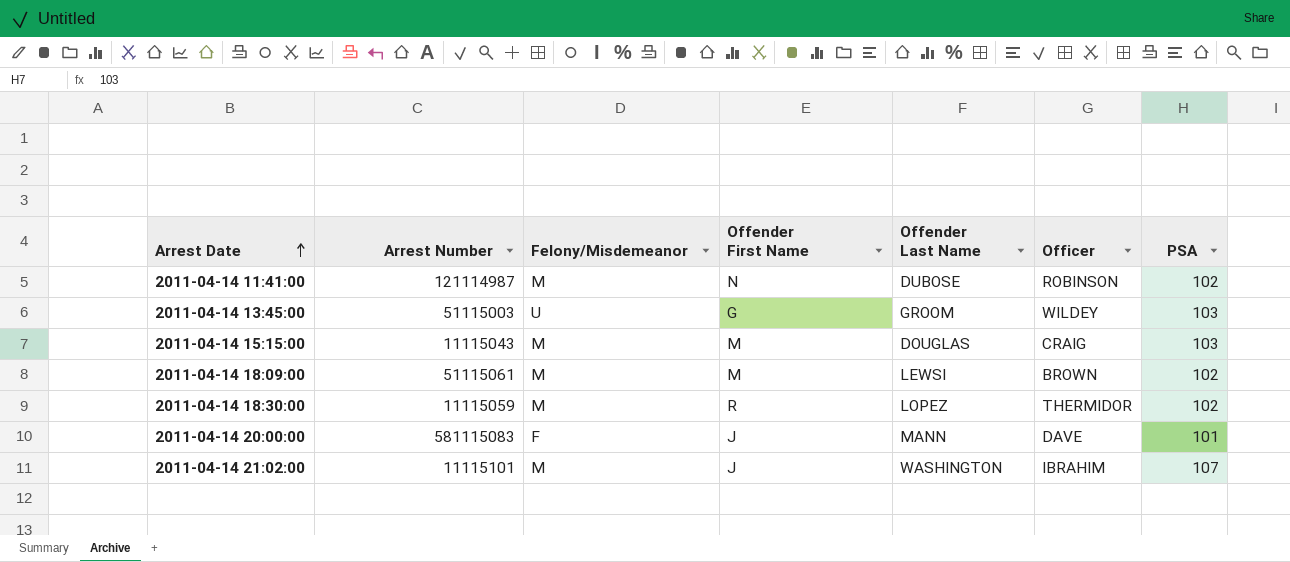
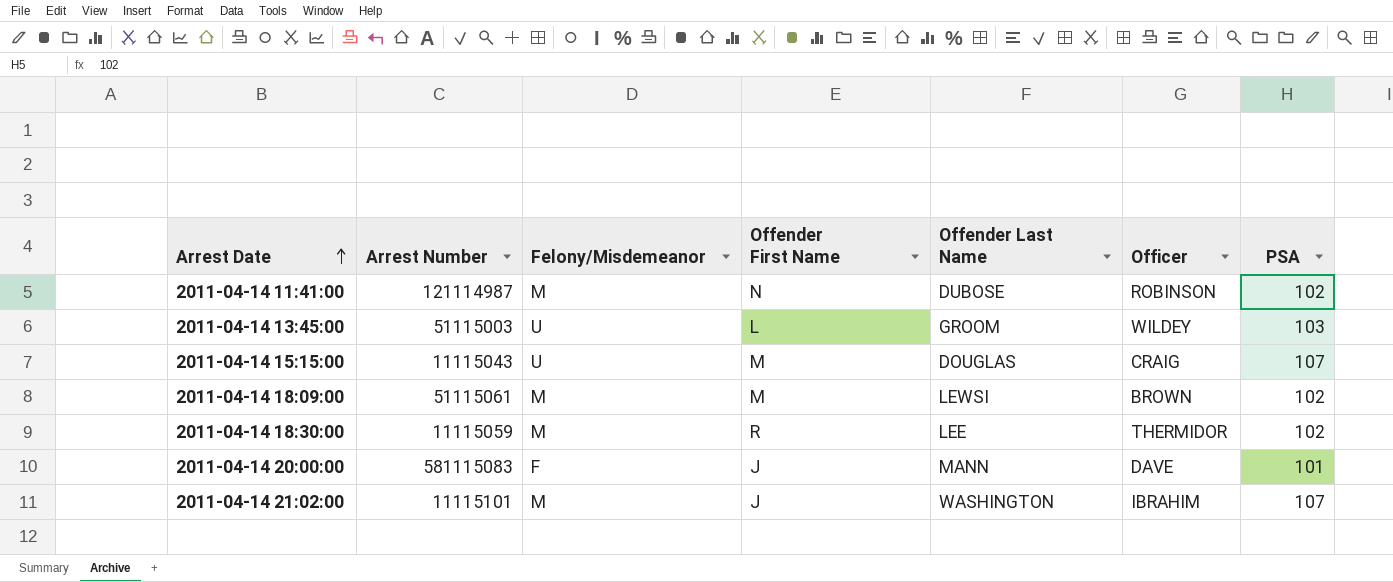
2011-04-14 13:45:00 | Offender First Name: G -> L
2011-04-14 15:15:00 | Felony/Misdemeanor: M -> U
2011-04-14 15:15:00 | PSA: 103 -> 107
2011-04-14 18:30:00 | Offender Last Name: LOPEZ -> LEE

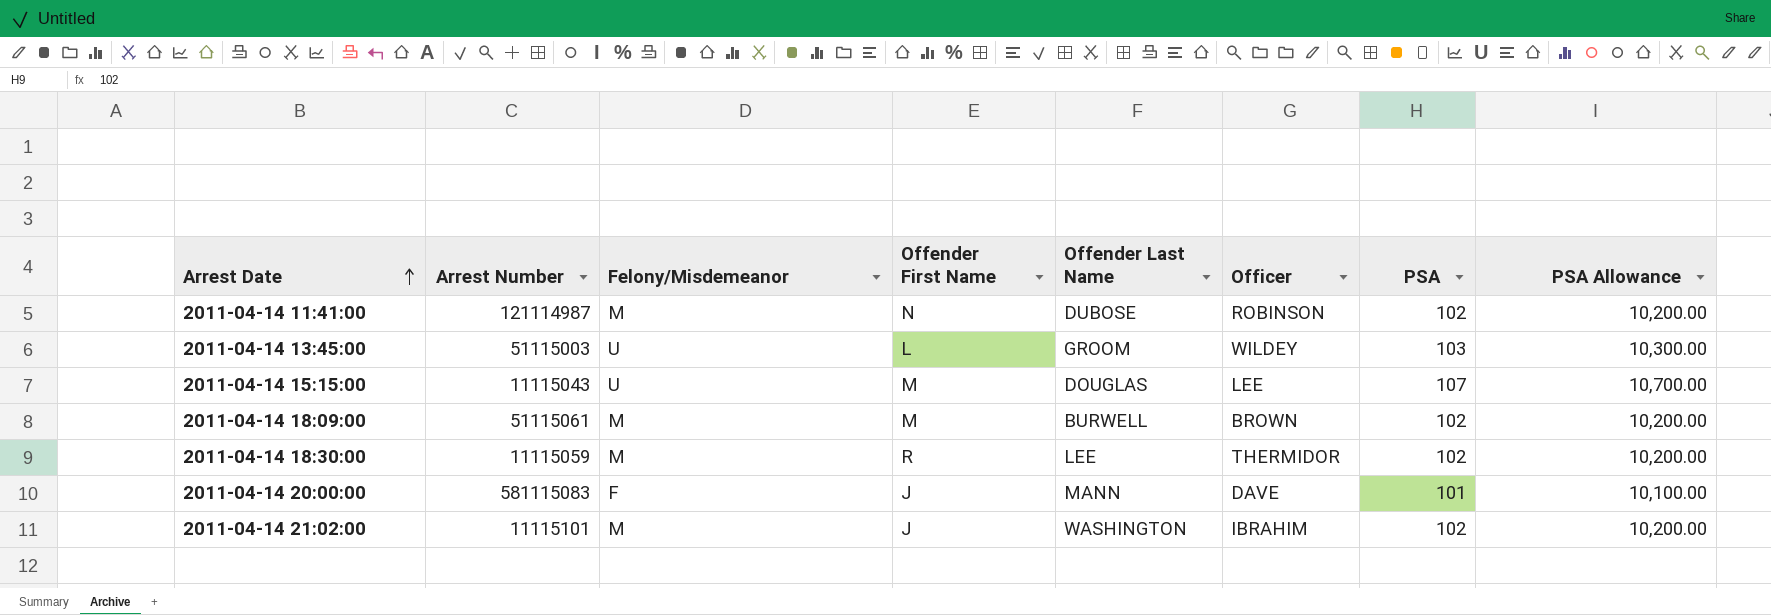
column PSA Allowance | formula: none -> [PSA] * 100
2011-04-14 15:15:00 | Officer: CRAIG -> LEE
2011-04-14 18:09:00 | Offender Last Name: LEWSI -> BURWELL
2011-04-14 21:02:00 | PSA: 107 -> 102

